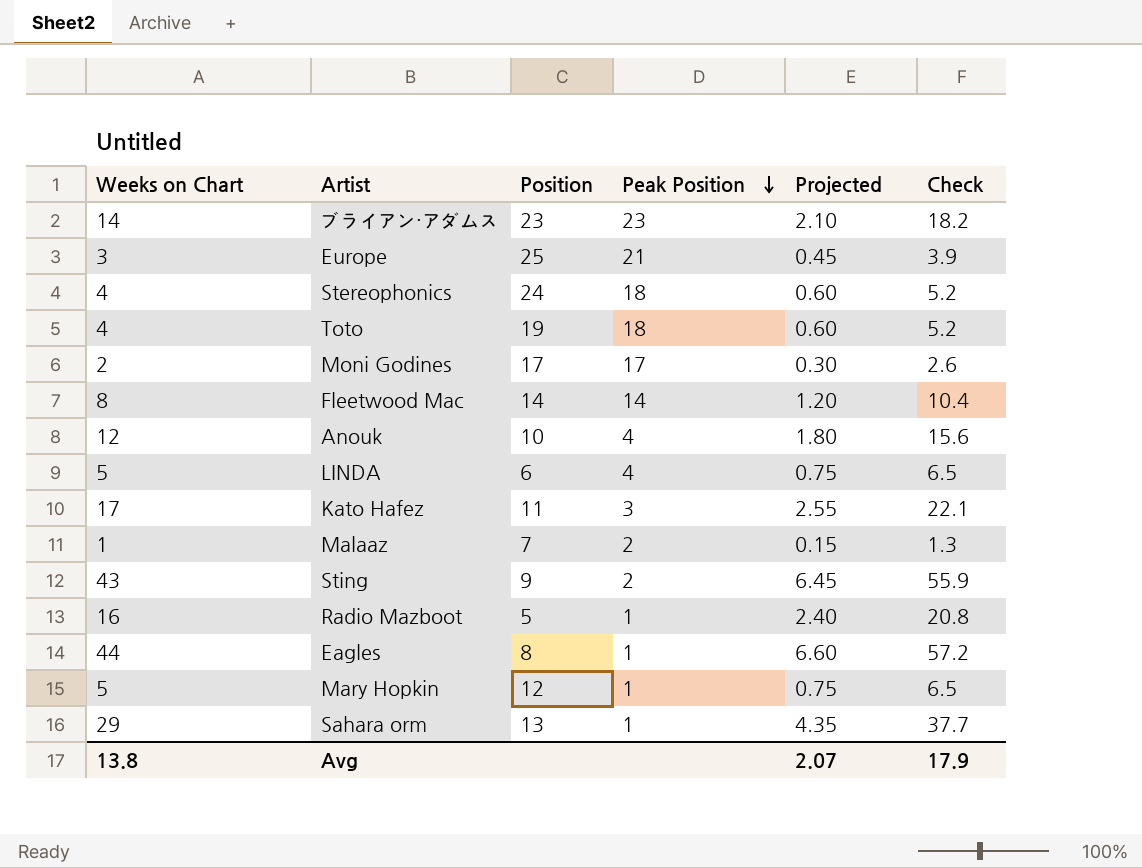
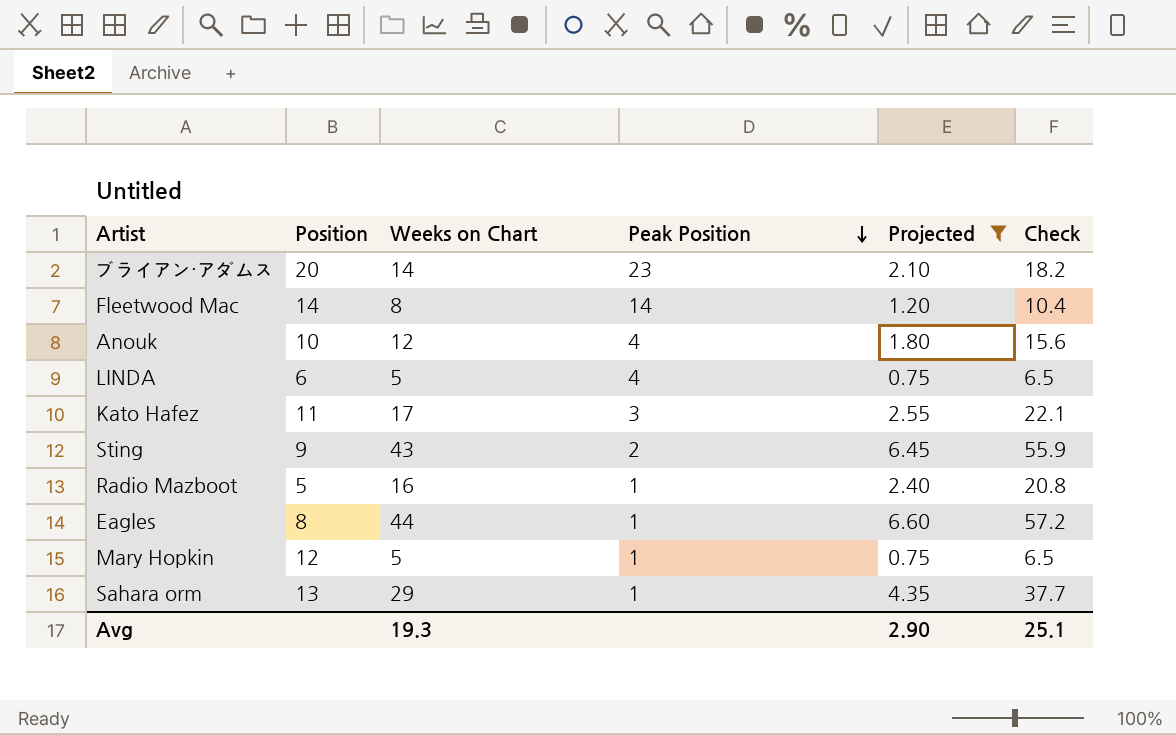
filter: none -> Projected >= 0.75
column Weeks on Chart | position: 1 -> 3
ブライアン・アダムス | Position: 23 -> 20
Avg | Weeks on Chart: 13.8 -> 19.3
Avg | Projected: 2.07 -> 2.90
Avg | Check: 17.9 -> 25.1

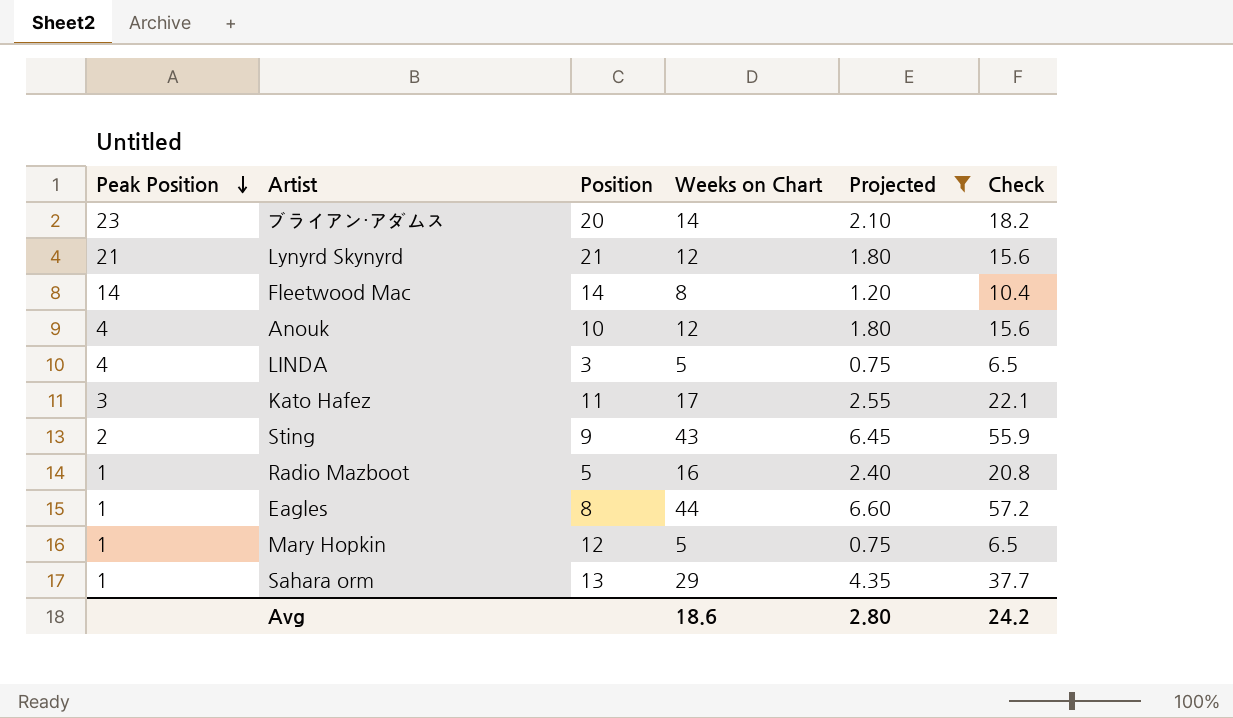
column Peak Position | position: 4 -> 1
row Lynyrd Skynyrd: none -> 21 | 21 | 12 | 1.80 | 15.6
LINDA | Position: 6 -> 3
Avg | Weeks on Chart: 19.3 -> 18.6
Avg | Projected: 2.90 -> 2.80
Avg | Check: 25.1 -> 24.2

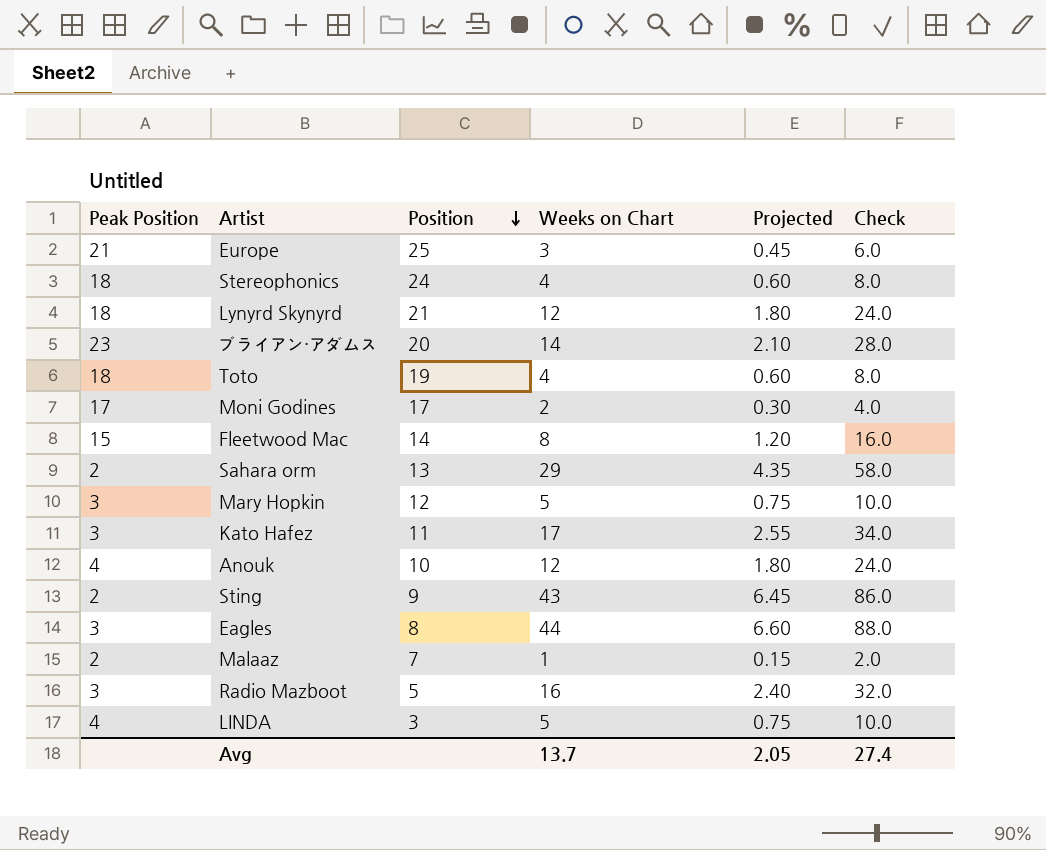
filter: Projected >= 0.75 -> none
row order: Peak Position descending -> Position descending
column Check | formula: [Weeks on Chart] * 1.3 -> [Weeks on Chart] * 2
Lynyrd Skynyrd | Peak Position: 21 -> 18
Fleetwood Mac | Peak Position: 14 -> 15
Sahara orm | Peak Position: 1 -> 2
Mary Hopkin | Peak Position: 1 -> 3
Eagles | Peak Position: 1 -> 3
Radio Mazboot | Peak Position: 1 -> 3
Avg | Weeks on Chart: 18.6 -> 13.7
Avg | Projected: 2.80 -> 2.05
Avg | Check: 24.2 -> 27.4

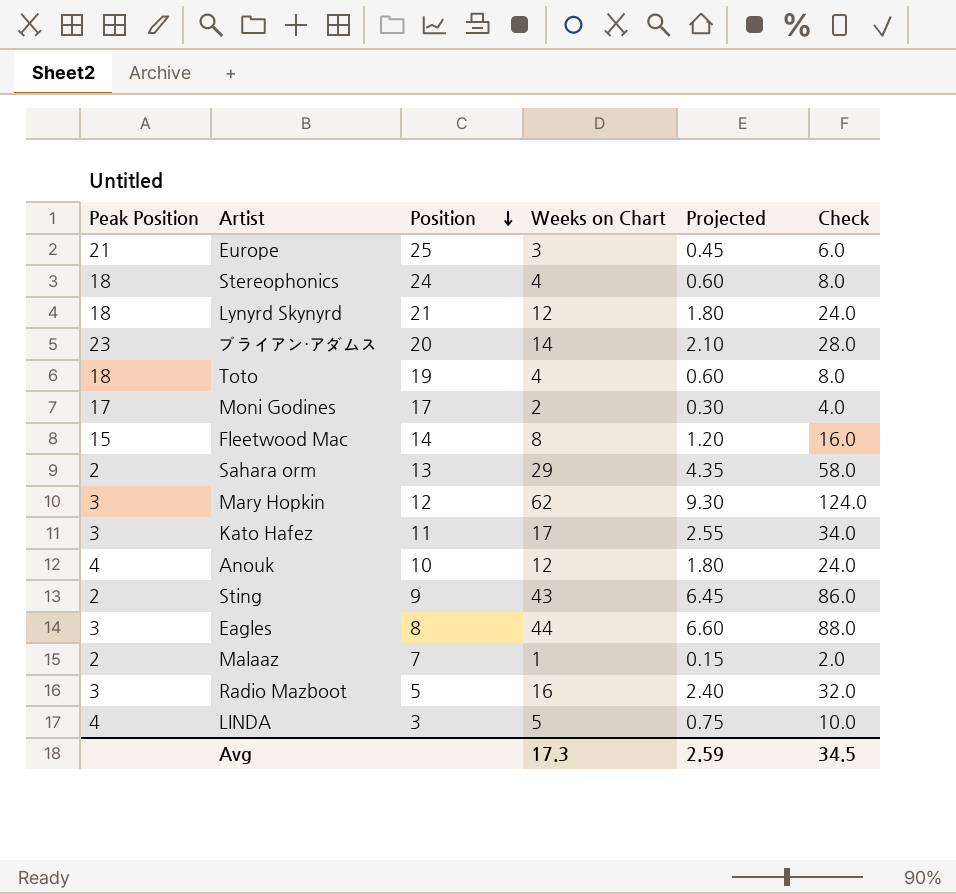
Mary Hopkin | Weeks on Chart: 5 -> 62
Mary Hopkin | Projected: 0.75 -> 9.30
Mary Hopkin | Check: 10.0 -> 124.0
Avg | Weeks on Chart: 13.7 -> 17.3
Avg | Projected: 2.05 -> 2.59
Avg | Check: 27.4 -> 34.5

